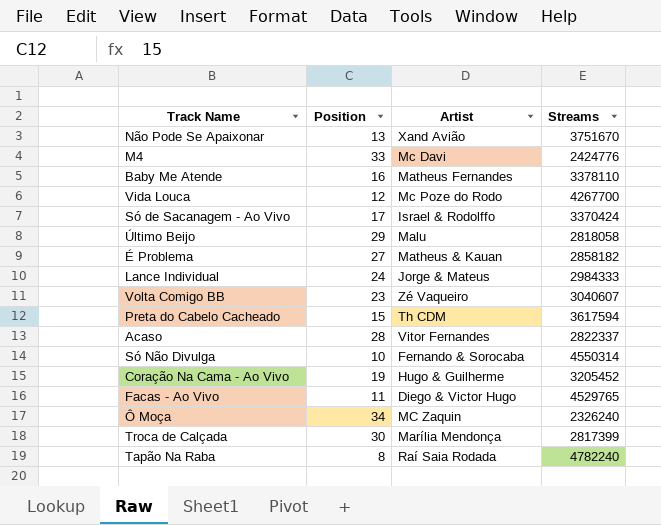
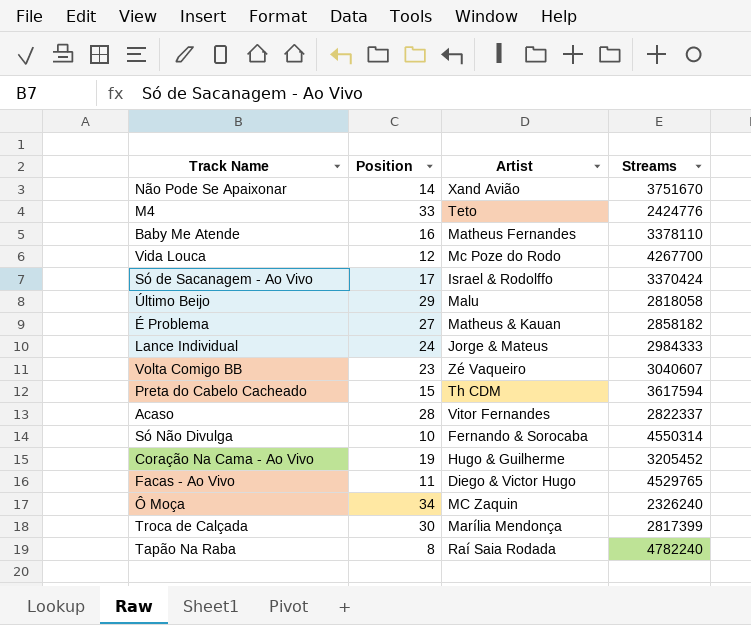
Não Pode Se Apaixonar | Position: 13 -> 14
M4 | Artist: Mc Davi -> Teto

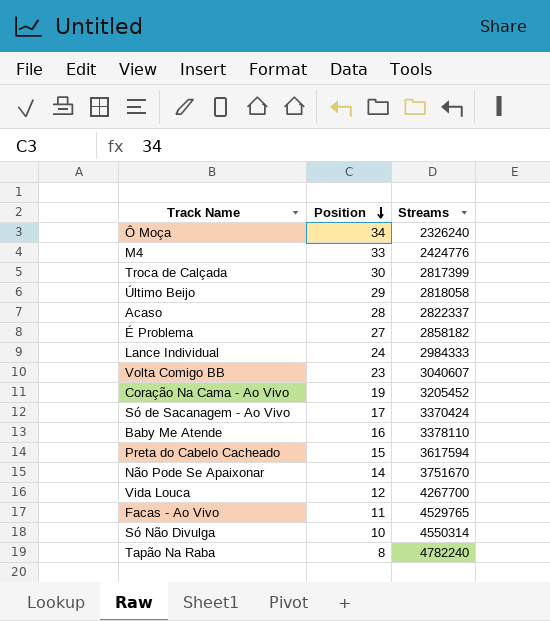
row order: none -> Position descending
column Artist | position: 3 -> none

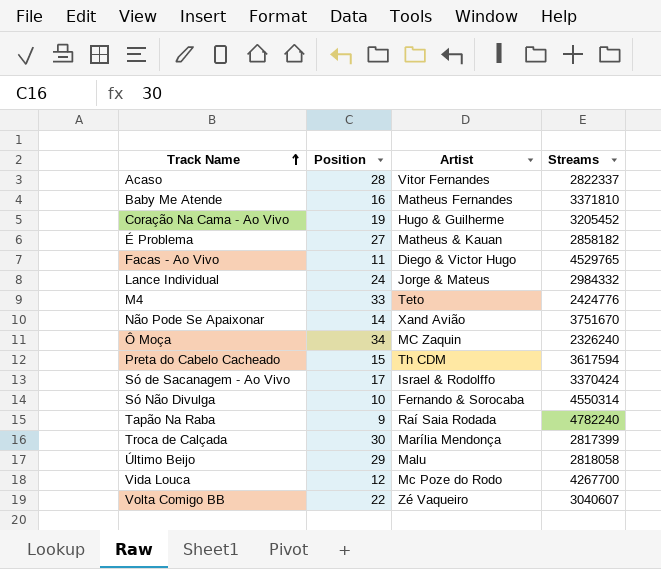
row order: Position descending -> Track Name ascending
column Artist | position: none -> 3
Baby Me Atende | Streams: 3378110 -> 3371810
Lance Individual | Streams: 2984333 -> 2984332
Tapão Na Raba | Position: 8 -> 9
Volta Comigo BB | Position: 23 -> 22

